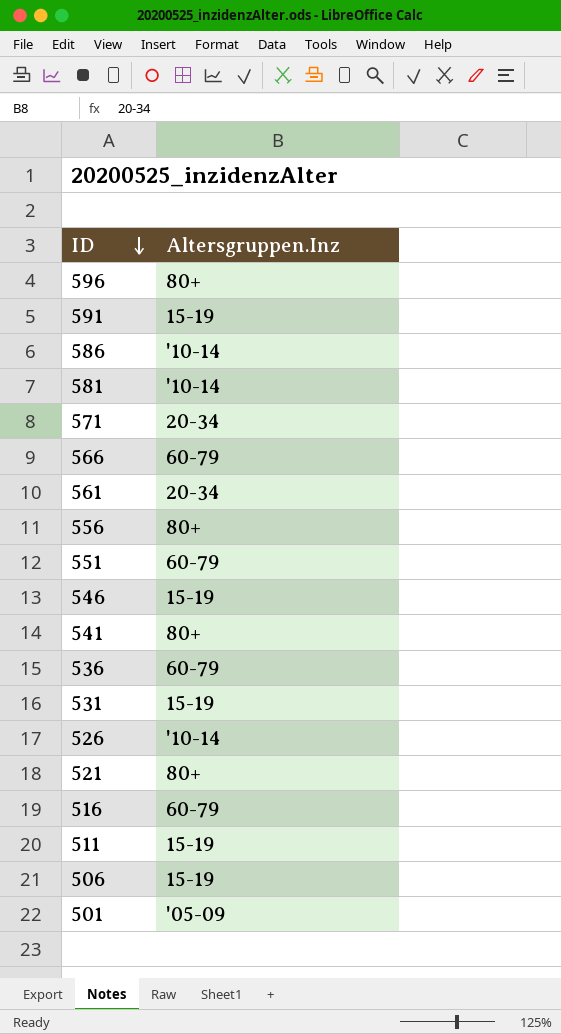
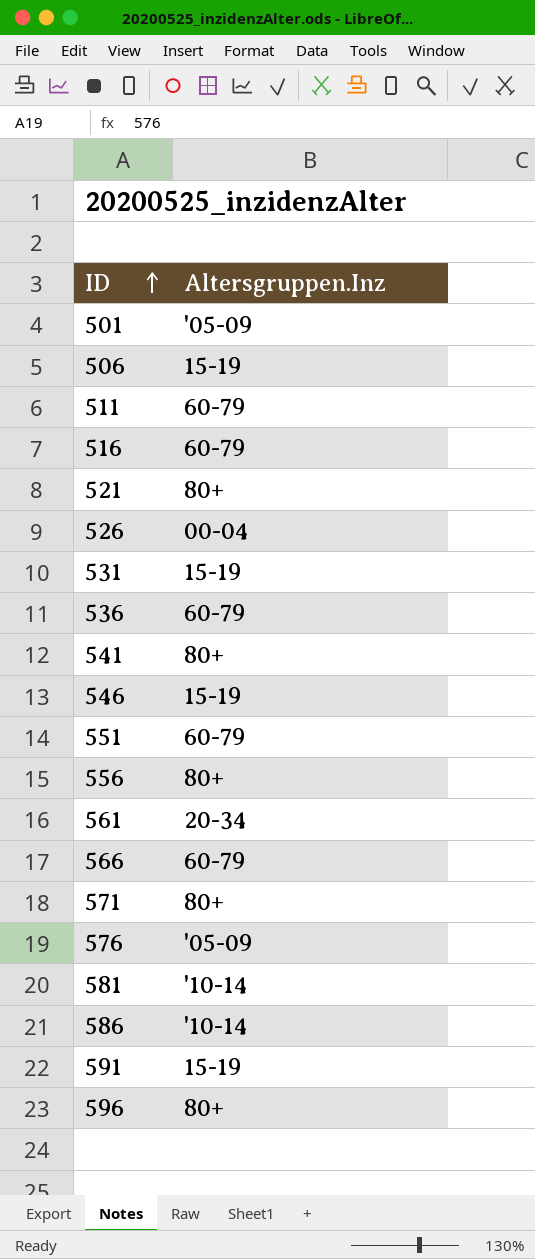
row order: ID descending -> ID ascending
511 | Altersgruppen.Inz: 15-19 -> 60-79
526 | Altersgruppen.Inz: '10-14 -> 00-04
571 | Altersgruppen.Inz: 20-34 -> 80+
row 576: none -> '05-09

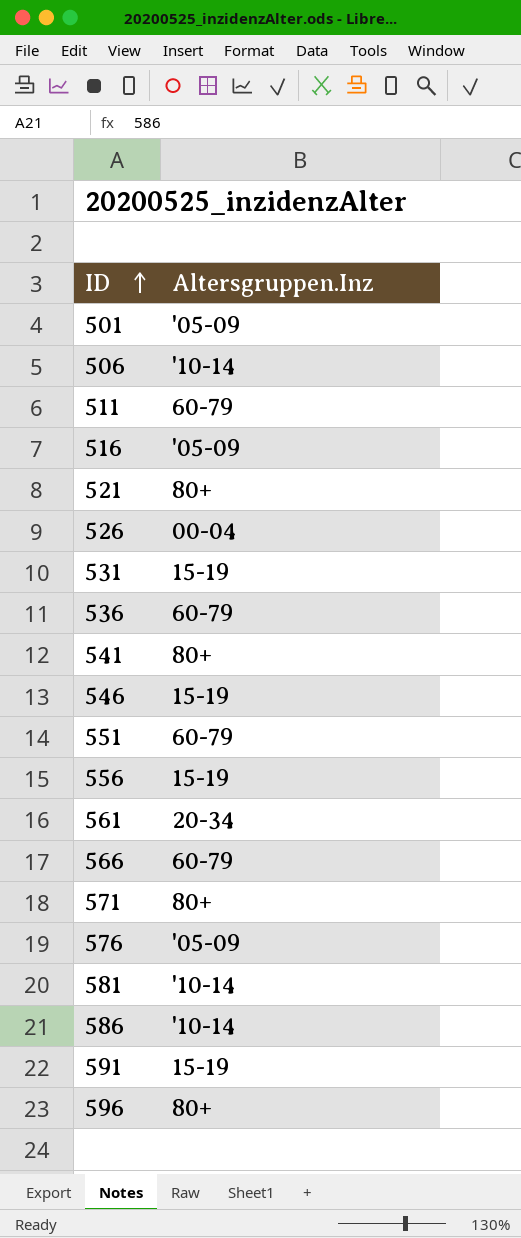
506 | Altersgruppen.Inz: 15-19 -> '10-14
516 | Altersgruppen.Inz: 60-79 -> '05-09
556 | Altersgruppen.Inz: 80+ -> 15-19

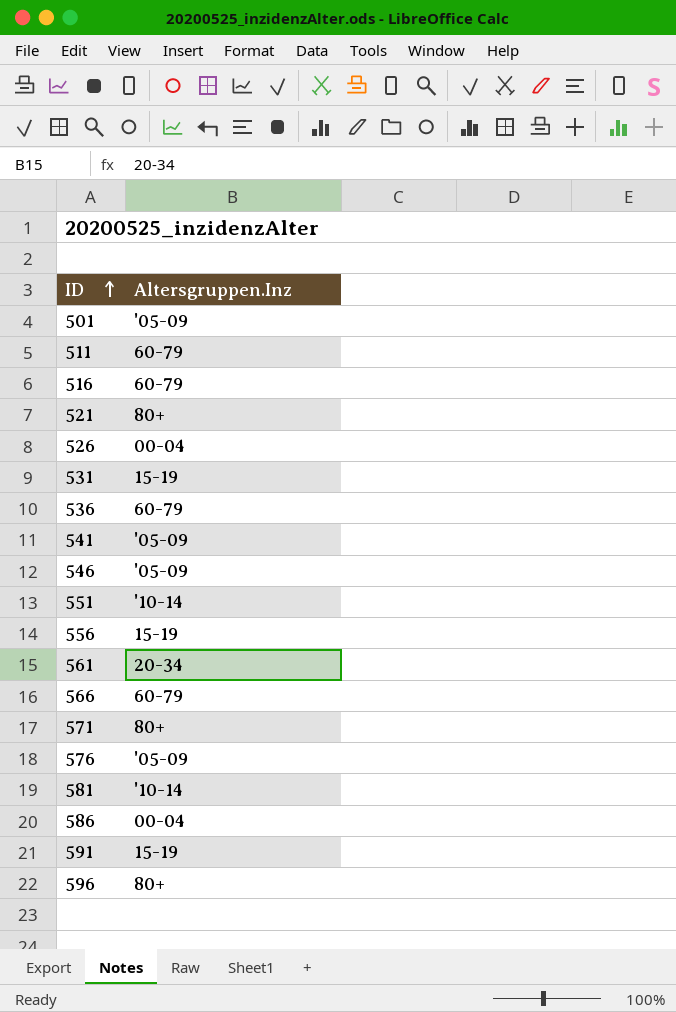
row 506: '10-14 -> none
516 | Altersgruppen.Inz: '05-09 -> 60-79
541 | Altersgruppen.Inz: 80+ -> '05-09
546 | Altersgruppen.Inz: 15-19 -> '05-09
551 | Altersgruppen.Inz: 60-79 -> '10-14
586 | Altersgruppen.Inz: '10-14 -> 00-04

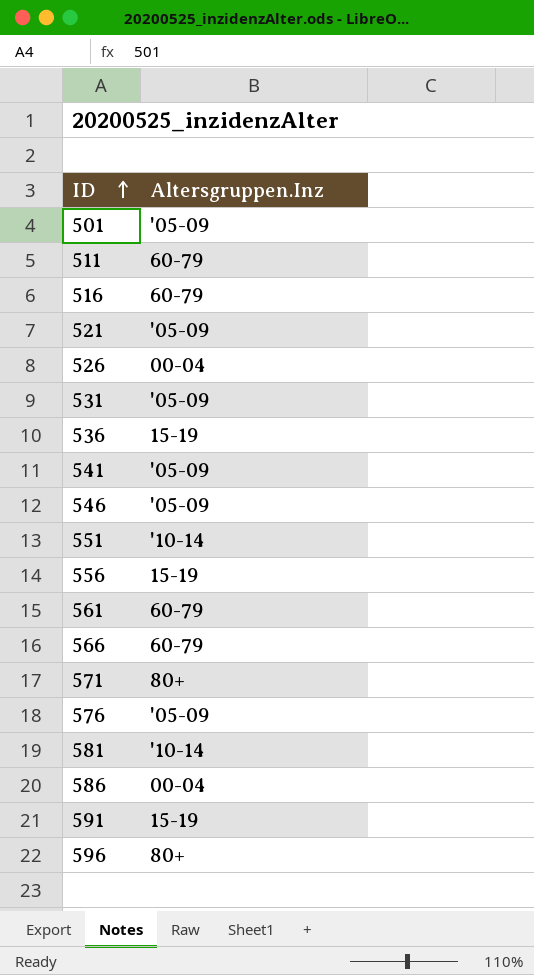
521 | Altersgruppen.Inz: 80+ -> '05-09
531 | Altersgruppen.Inz: 15-19 -> '05-09
536 | Altersgruppen.Inz: 60-79 -> 15-19
561 | Altersgruppen.Inz: 20-34 -> 60-79

